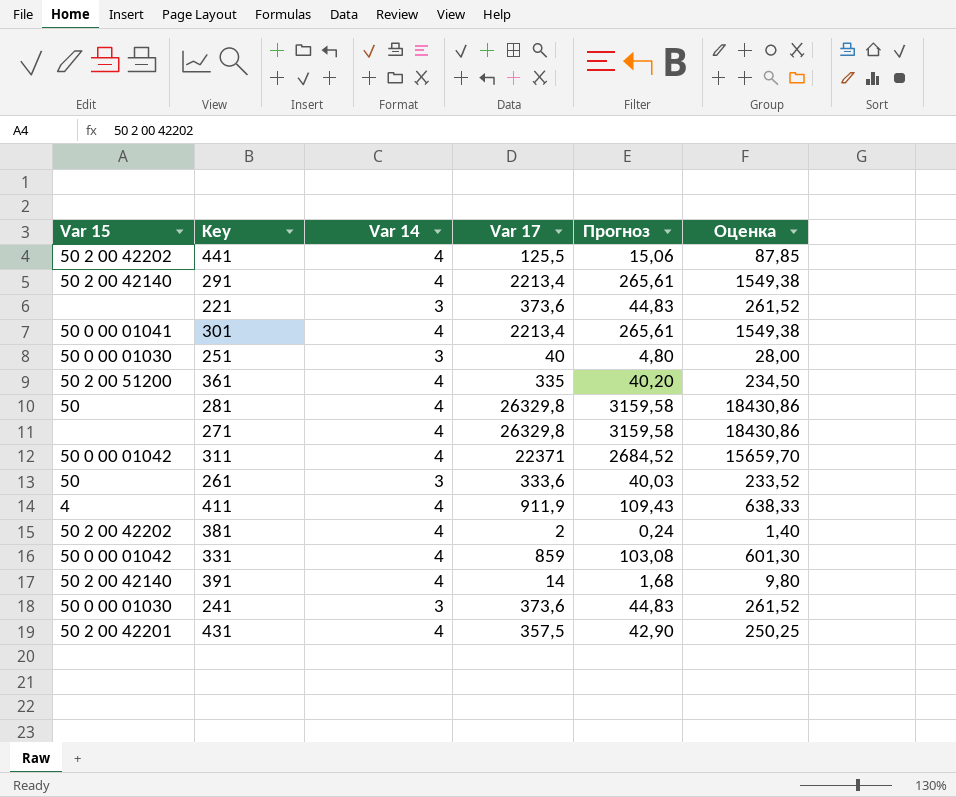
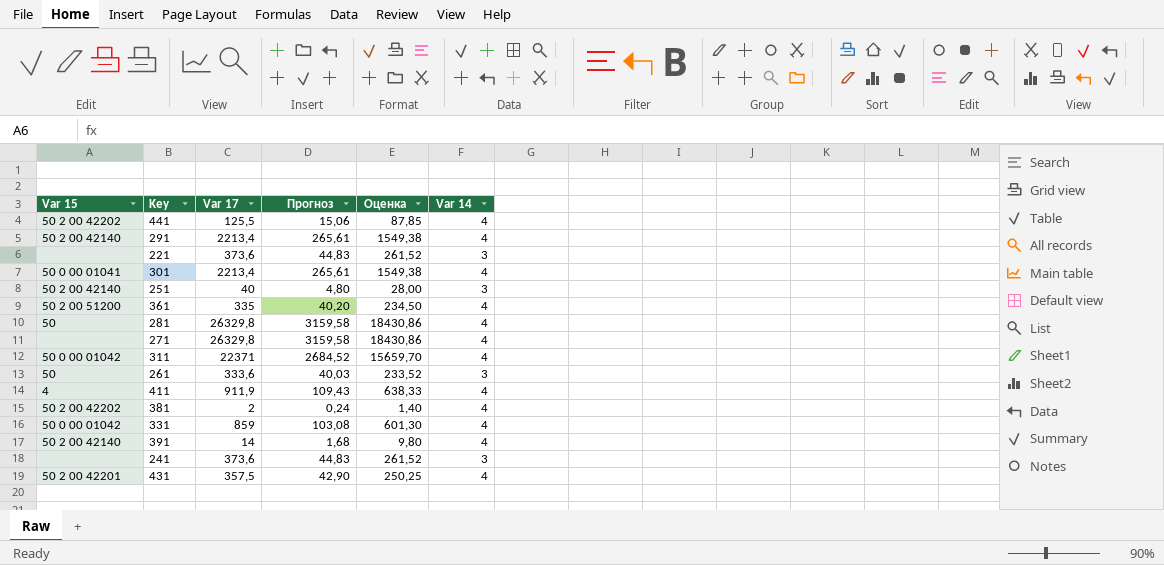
column Var 14 | position: 3 -> 6
251 | Var 15: 50 0 00 01030 -> 50 2 00 42140
241 | Var 15: 50 0 00 01030 -> none

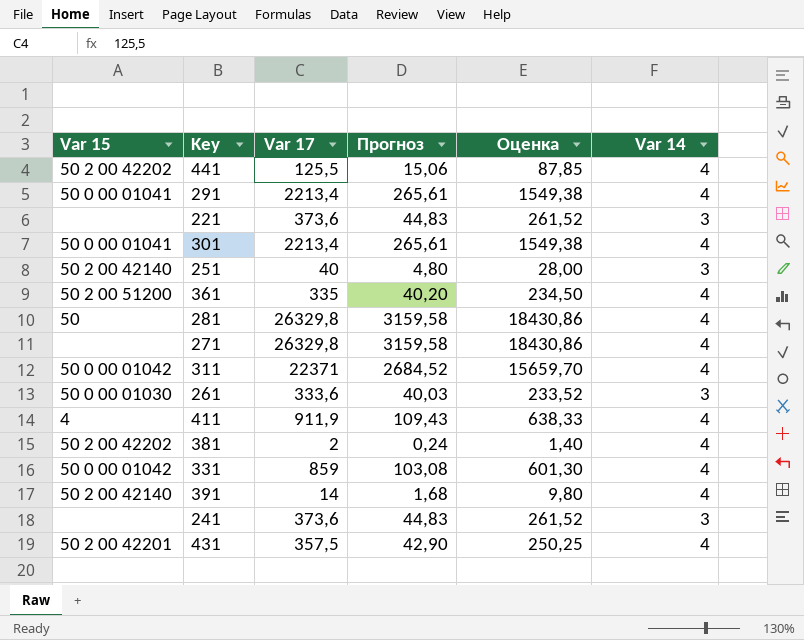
291 | Var 15: 50 2 00 42140 -> 50 0 00 01041
261 | Var 15: 50 -> 50 0 00 01030

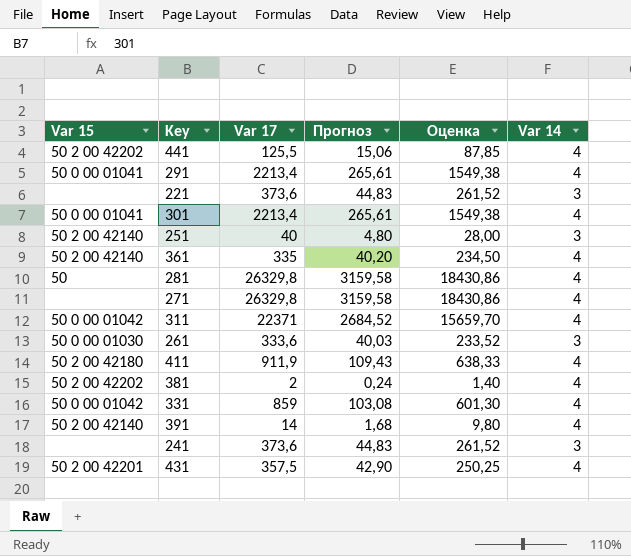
361 | Var 15: 50 2 00 51200 -> 50 2 00 42140
411 | Var 15: 4 -> 50 2 00 42180

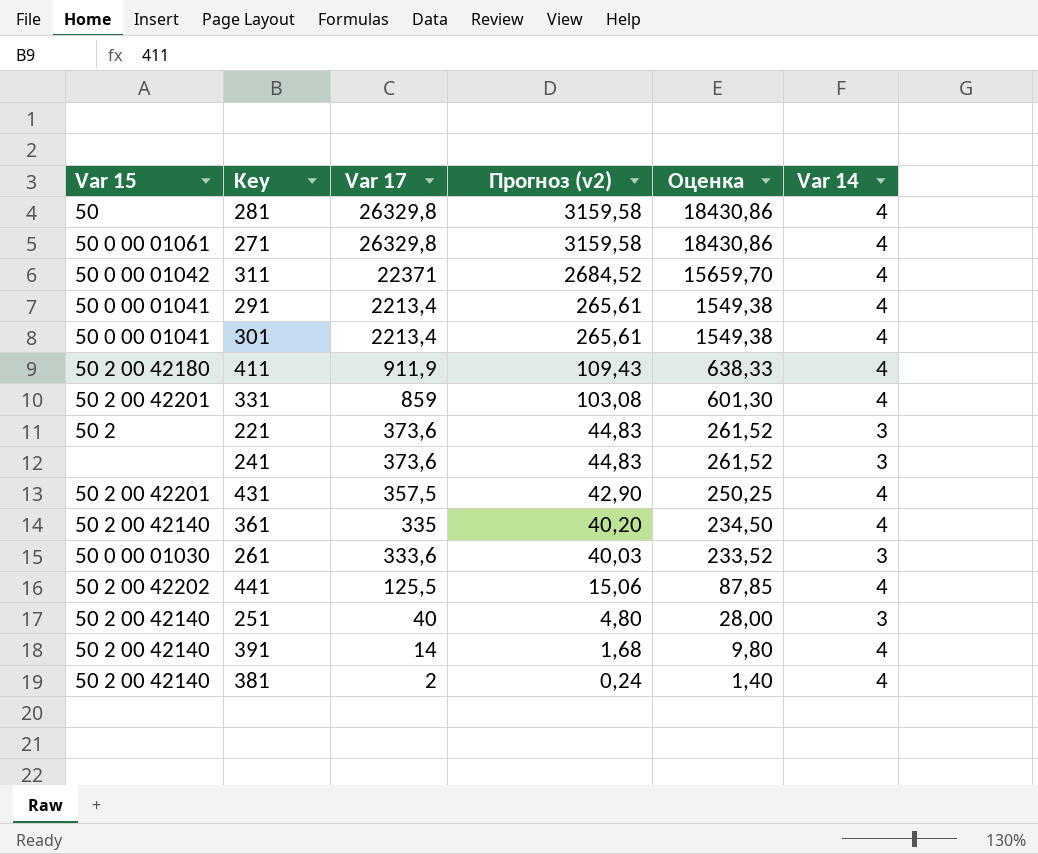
row order: none -> Var 17 descending
column name: Прогноз -> Прогноз (v2)
271 | Var 15: none -> 50 0 00 01061
331 | Var 15: 50 0 00 01042 -> 50 2 00 42201
221 | Var 15: none -> 50 2
381 | Var 15: 50 2 00 42202 -> 50 2 00 42140

